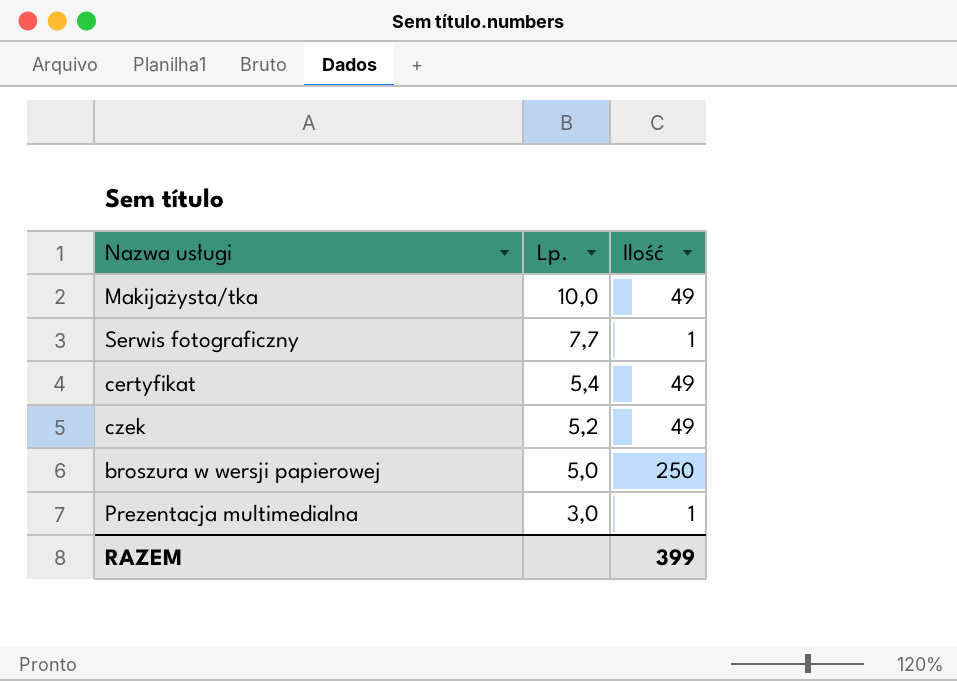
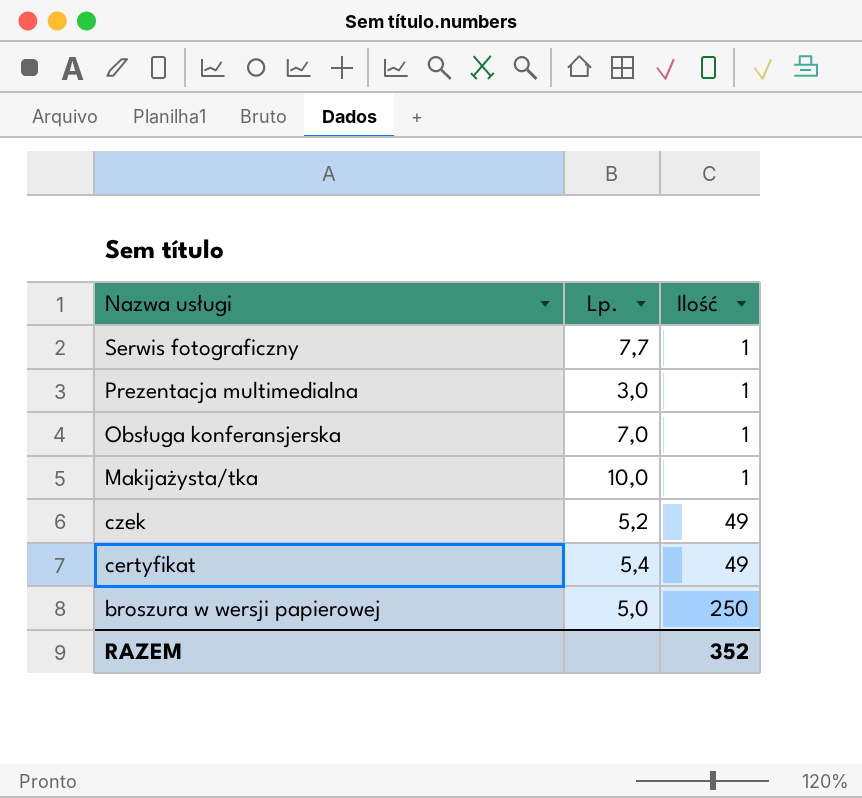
row order: Lp. descending -> Nazwa usługi descending
row Obsługa konferansjerska: none -> 7,0 | 1
Makijażysta/tka | Ilość: 49 -> 1
RAZEM | Ilość: 399 -> 352

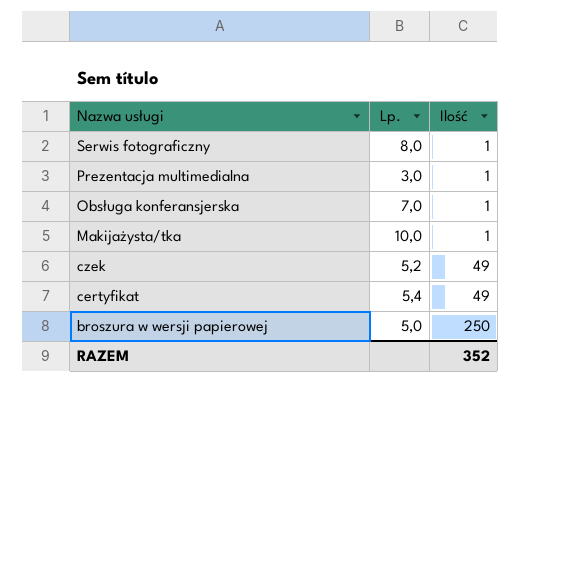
Serwis fotograficzny | Lp.: 7,7 -> 8,0

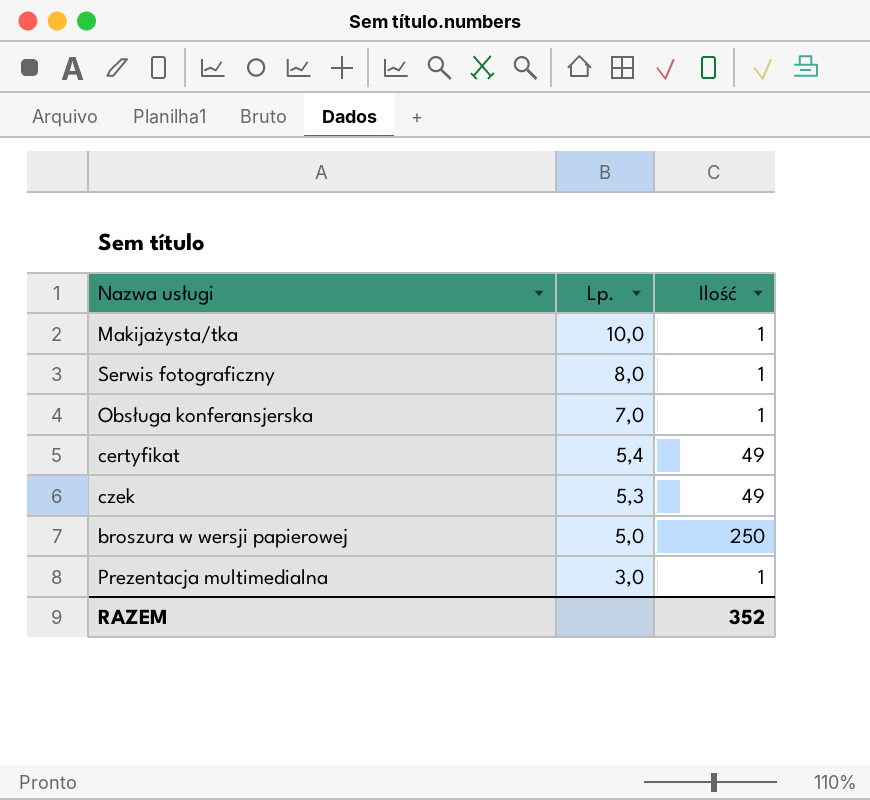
row order: Nazwa usługi descending -> Lp. descending
czek | Lp.: 5,2 -> 5,3

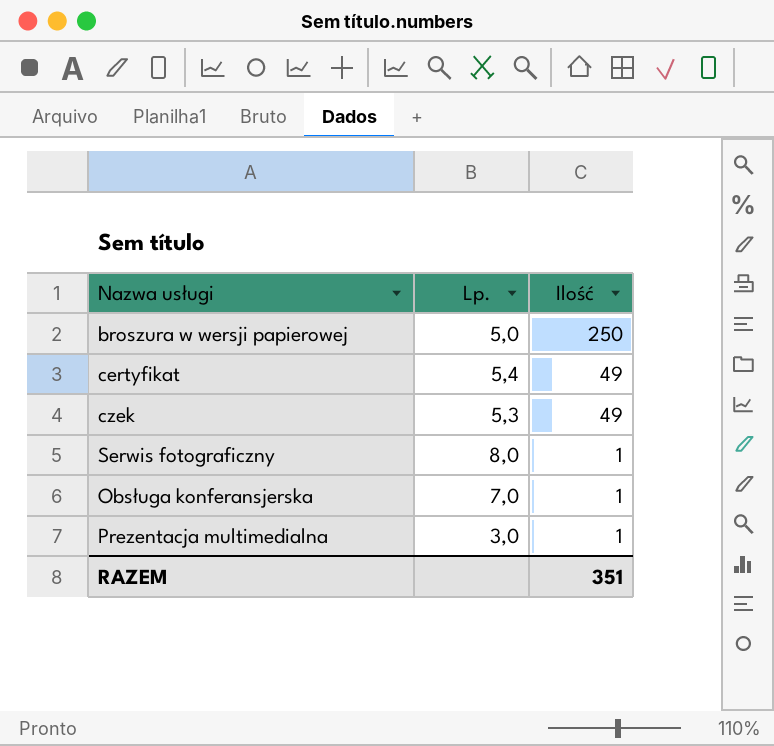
row order: Lp. descending -> Ilość descending
row Makijażysta/tka: 10,0 | 1 -> none
RAZEM | Ilość: 352 -> 351

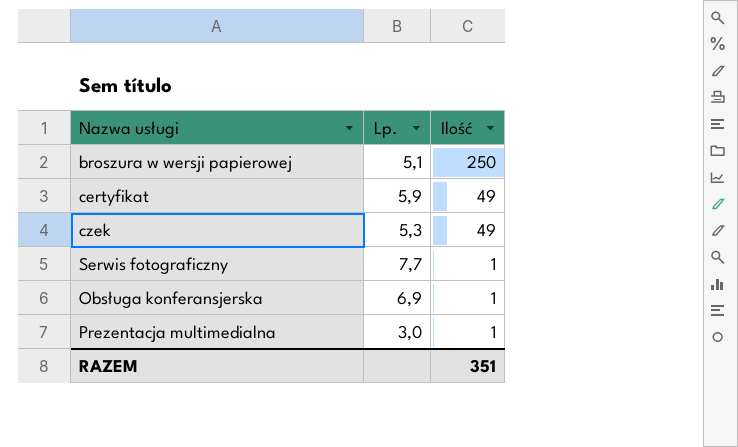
broszura w wersji papierowej | Lp.: 5,0 -> 5,1
certyfikat | Lp.: 5,4 -> 5,9
Serwis fotograficzny | Lp.: 8,0 -> 7,7
Obsługa konferansjerska | Lp.: 7,0 -> 6,9

